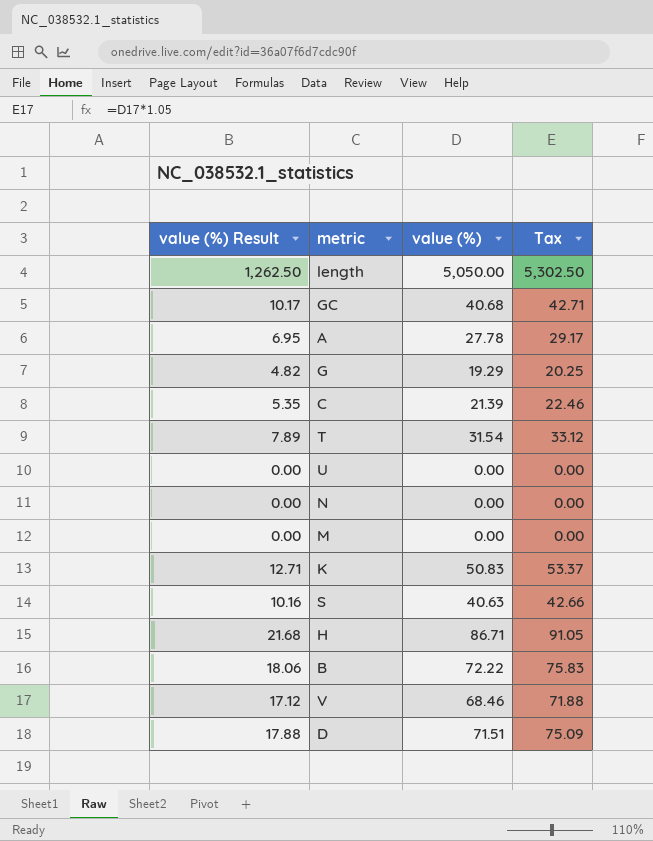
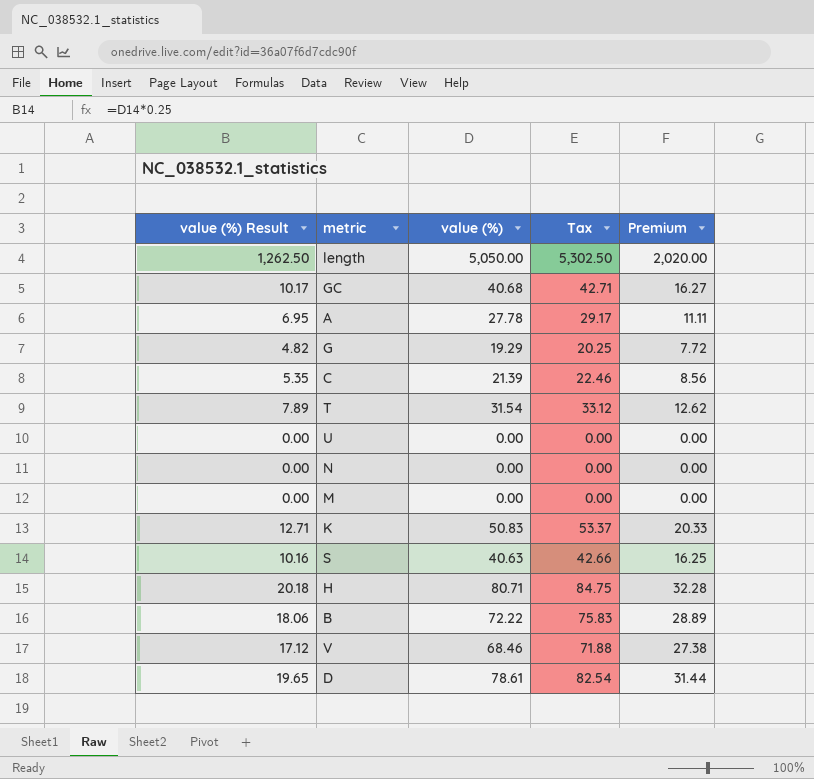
column Premium | formula: none -> [value (%)] * 0.4
H | value (%) Result: 21.68 -> 20.18
H | value (%): 86.71 -> 80.71
H | Tax: 91.05 -> 84.75
D | value (%) Result: 17.88 -> 19.65
D | value (%): 71.51 -> 78.61
D | Tax: 75.09 -> 82.54

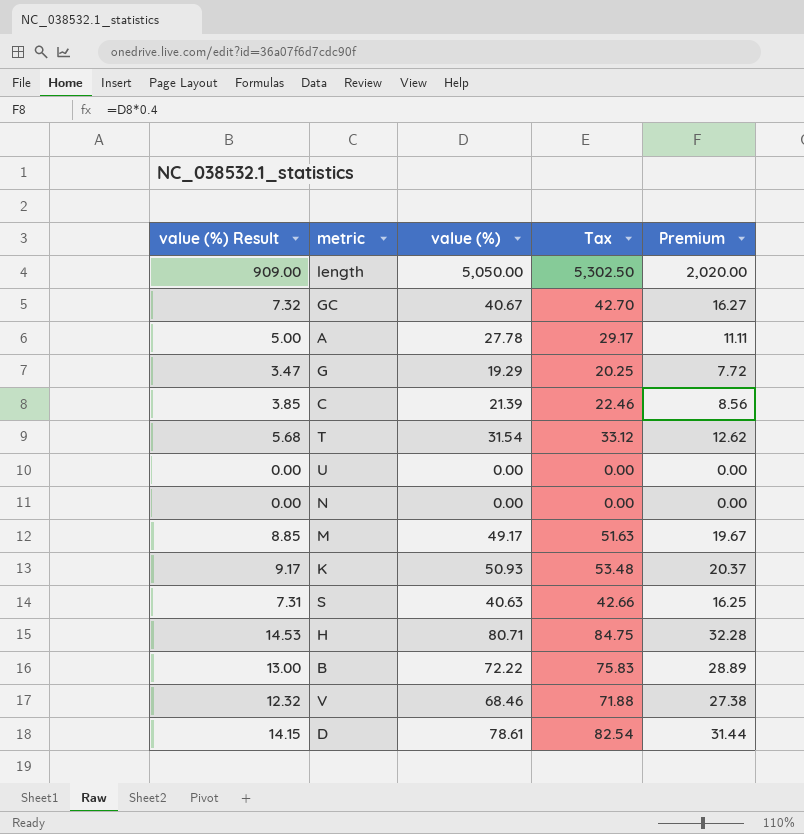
column value (%) Result | formula: [value (%)] * 0.25 -> [value (%)] * 0.18
GC | value (%): 40.68 -> 40.67
GC | Tax: 42.71 -> 42.70
M | value (%): 0.00 -> 49.17
M | Tax: 0.00 -> 51.63
M | Premium: 0.00 -> 19.67
K | value (%): 50.83 -> 50.93
K | Tax: 53.37 -> 53.48
K | Premium: 20.33 -> 20.37

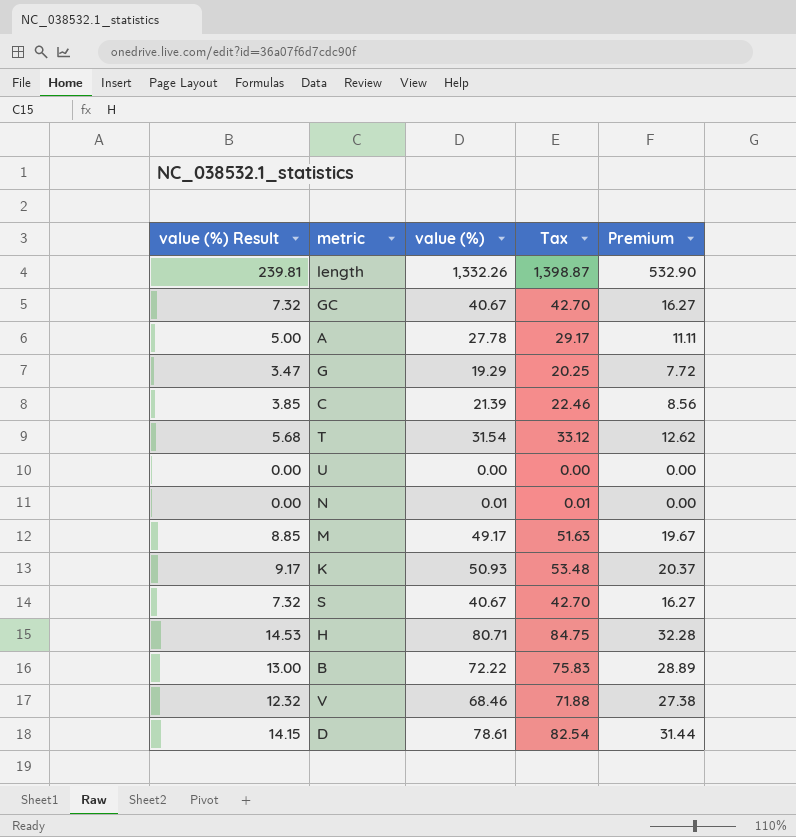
length | value (%) Result: 909.00 -> 239.81
length | value (%): 5,050.00 -> 1,332.26
length | Tax: 5,302.50 -> 1,398.87
length | Premium: 2,020.00 -> 532.90
N | value (%): 0.00 -> 0.01
N | Tax: 0.00 -> 0.01
S | value (%) Result: 7.31 -> 7.32
S | value (%): 40.63 -> 40.67
S | Tax: 42.66 -> 42.70
S | Premium: 16.25 -> 16.27

